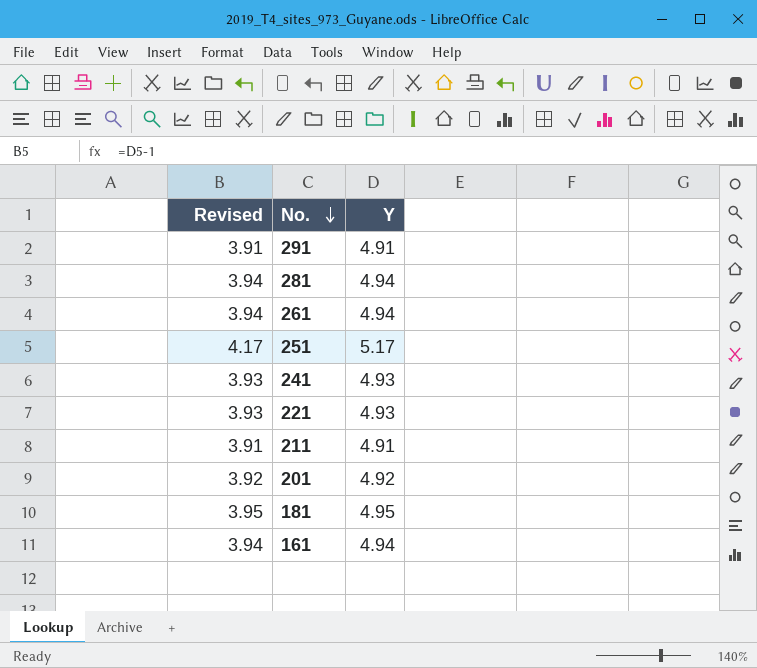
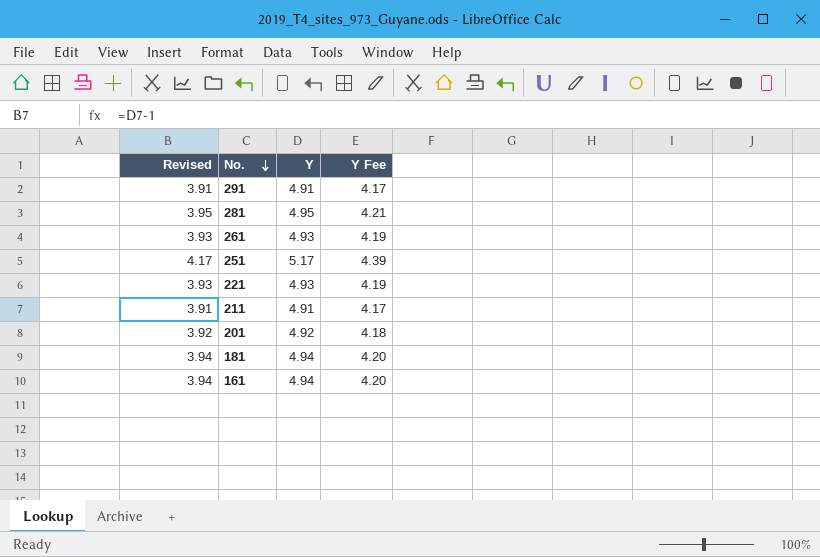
column Y Fee | formula: none -> [Y] * 0.85
row 241: 3.93 | 4.93 -> none
281 | Revised: 3.94 -> 3.95
281 | Y: 4.94 -> 4.95
261 | Revised: 3.94 -> 3.93
261 | Y: 4.94 -> 4.93
181 | Revised: 3.95 -> 3.94
181 | Y: 4.95 -> 4.94

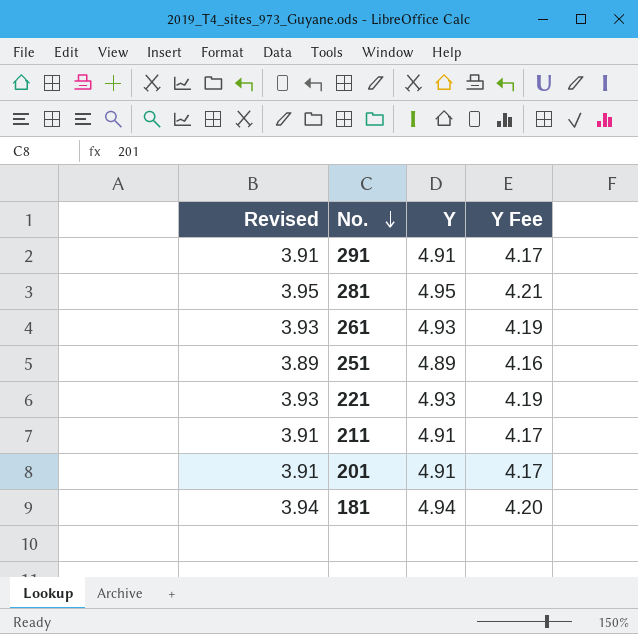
row 161: 3.94 | 4.94 | 4.20 -> none
251 | Revised: 4.17 -> 3.89
251 | Y: 5.17 -> 4.89
251 | Y Fee: 4.39 -> 4.16
201 | Revised: 3.92 -> 3.91
201 | Y: 4.92 -> 4.91
201 | Y Fee: 4.18 -> 4.17

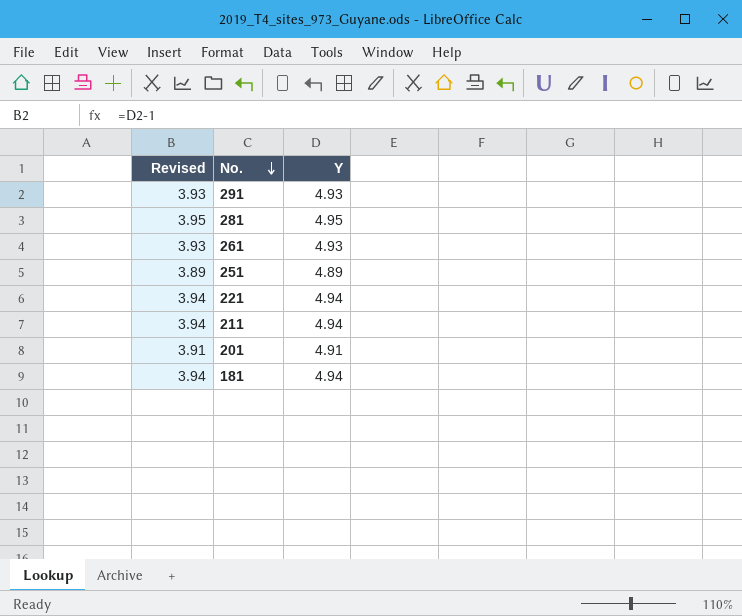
column Y Fee | formula: [Y] * 0.85 -> none
291 | Revised: 3.91 -> 3.93
291 | Y: 4.91 -> 4.93
221 | Revised: 3.93 -> 3.94
221 | Y: 4.93 -> 4.94
211 | Revised: 3.91 -> 3.94
211 | Y: 4.91 -> 4.94

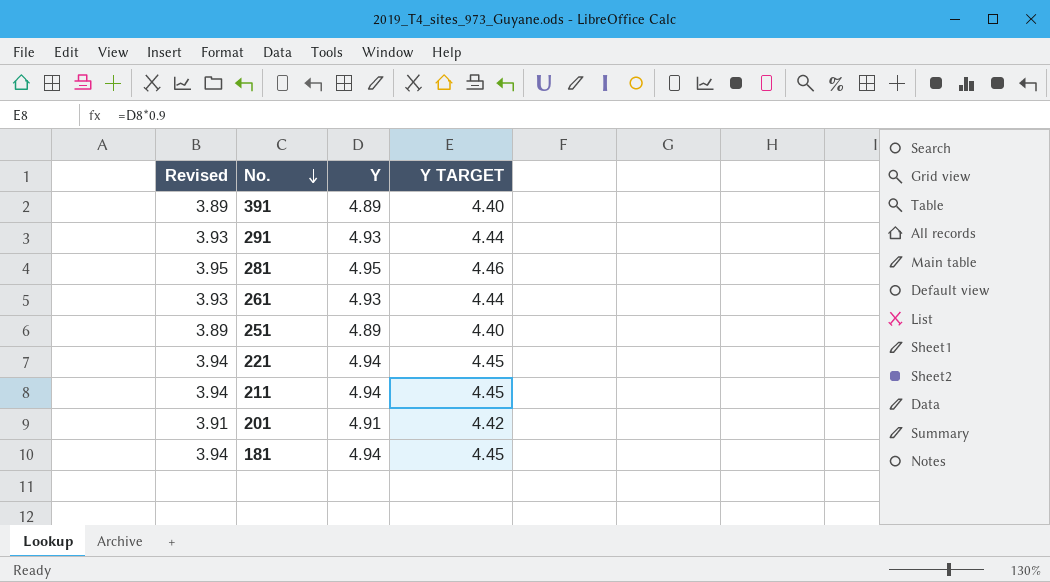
column Y TARGET | formula: none -> [Y] * 0.9
row 391: none -> 3.89 | 4.89 | 4.40

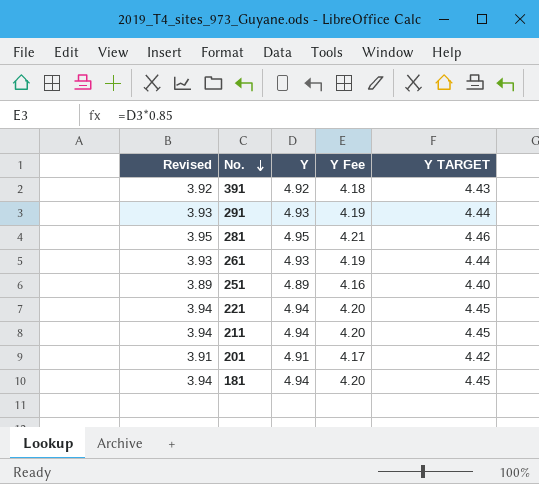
column Y Fee | formula: none -> [Y] * 0.85
391 | Revised: 3.89 -> 3.92
391 | Y: 4.89 -> 4.92
391 | Y TARGET: 4.40 -> 4.43

